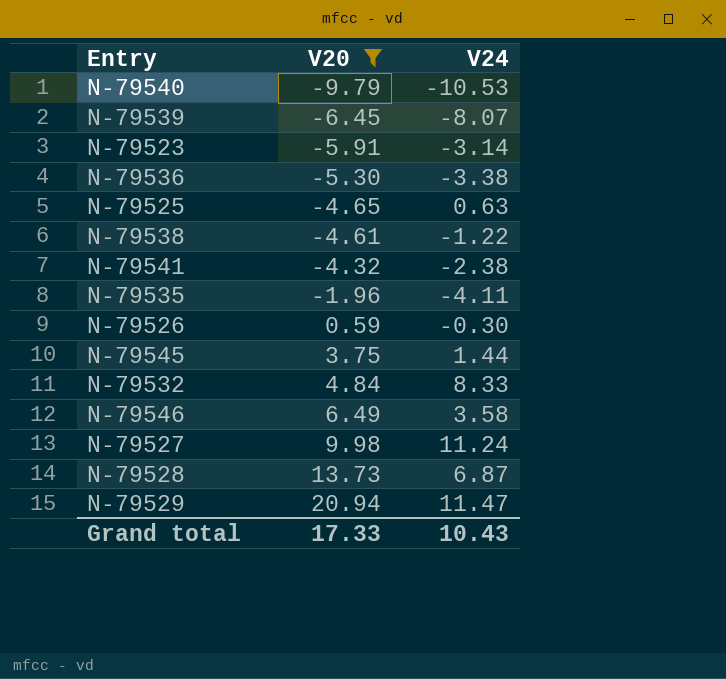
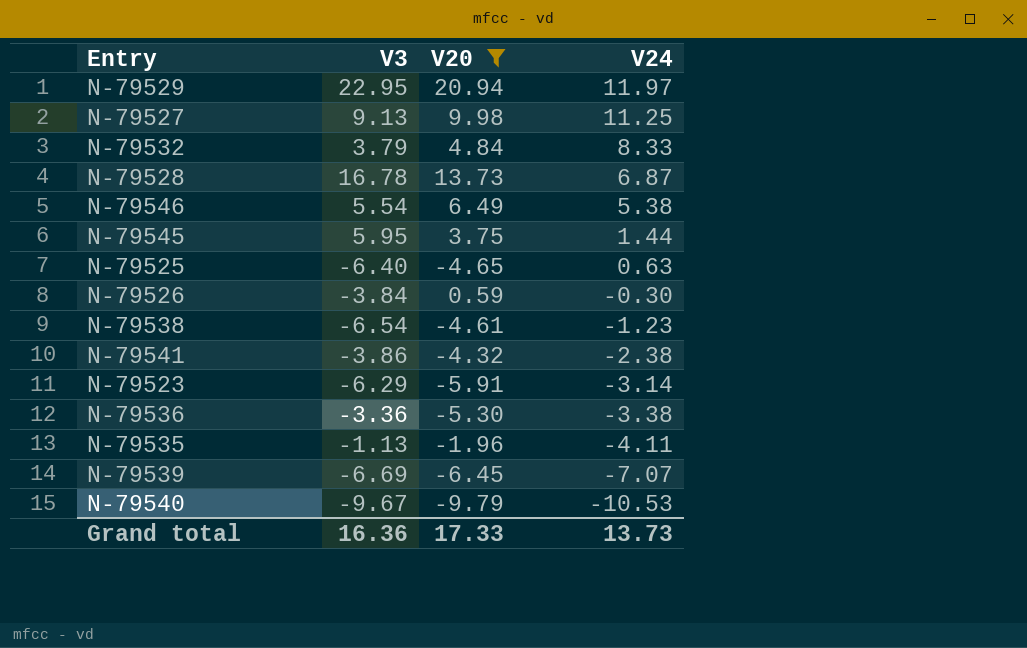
row order: V20 ascending -> V24 descending
column V3 | position: none -> 2
N-79529 | V24: 11.47 -> 11.97
N-79527 | V24: 11.24 -> 11.25
N-79546 | V24: 3.58 -> 5.38
N-79538 | V24: -1.22 -> -1.23
N-79539 | V24: -8.07 -> -7.07
Grand total | V24: 10.43 -> 13.73

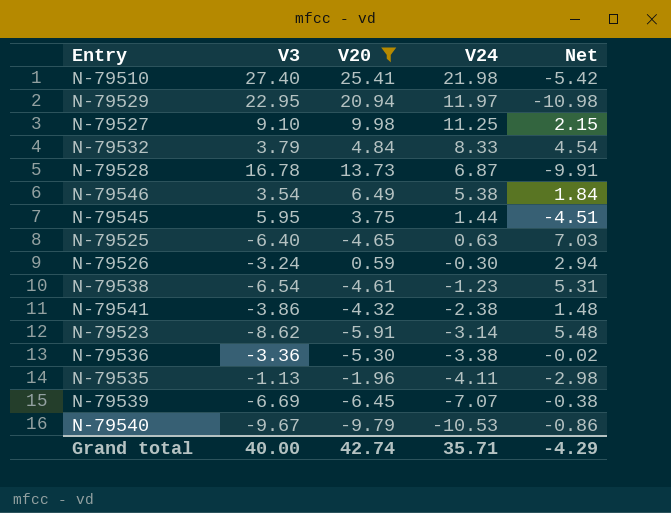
column Net | formula: none -> [V24] - [V3]
row N-79510: none -> 27.40 | 25.41 | 21.98 | -5.42
N-79527 | V3: 9.13 -> 9.10
N-79546 | V3: 5.54 -> 3.54
N-79526 | V3: -3.84 -> -3.24
N-79523 | V3: -6.29 -> -8.62
Grand total | V3: 16.36 -> 40.00
Grand total | V20: 17.33 -> 42.74
Grand total | V24: 13.73 -> 35.71

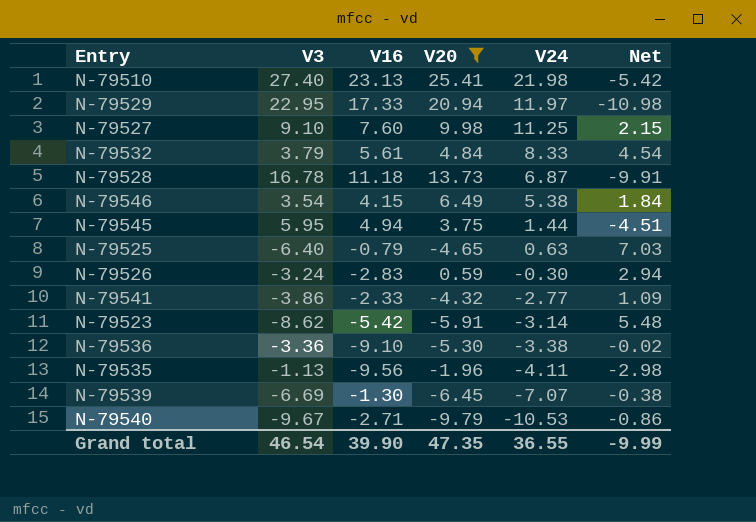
column V16 | position: none -> 3
row N-79538: -6.54 | -4.61 | -1.23 | 5.31 -> none
N-79541 | V24: -2.38 -> -2.77
N-79541 | Net: 1.48 -> 1.09
Grand total | V3: 40.00 -> 46.54
Grand total | V20: 42.74 -> 47.35
Grand total | V24: 35.71 -> 36.55
Grand total | Net: -4.29 -> -9.99

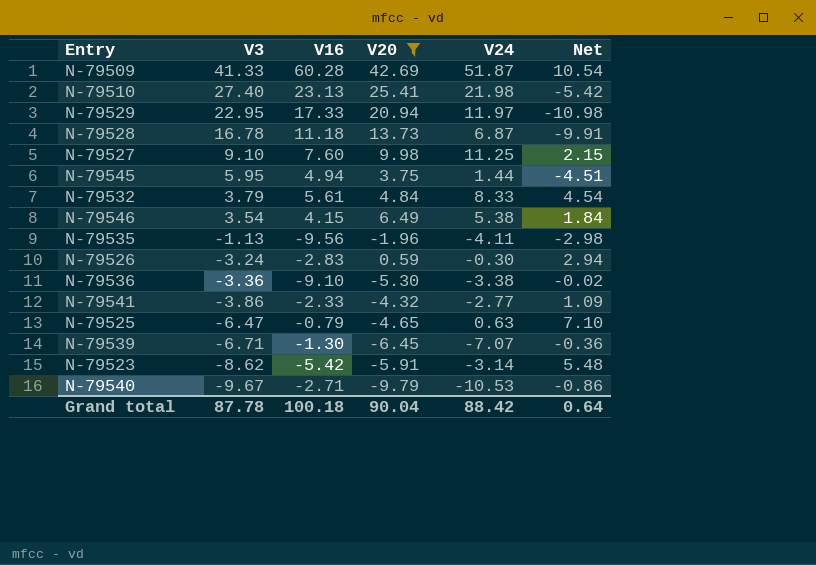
row order: V24 descending -> V3 descending
row N-79509: none -> 41.33 | 60.28 | 42.69 | 51.87 | 10.54
N-79525 | V3: -6.40 -> -6.47
N-79525 | Net: 7.03 -> 7.10
N-79539 | V3: -6.69 -> -6.71
N-79539 | Net: -0.38 -> -0.36
Grand total | V3: 46.54 -> 87.78
Grand total | V16: 39.90 -> 100.18
Grand total | V20: 47.35 -> 90.04
Grand total | V24: 36.55 -> 88.42
Grand total | Net: -9.99 -> 0.64

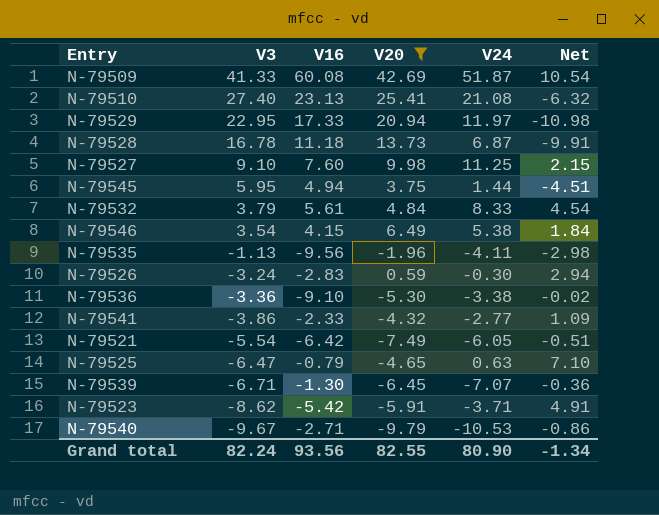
N-79509 | V16: 60.28 -> 60.08
N-79510 | V24: 21.98 -> 21.08
N-79510 | Net: -5.42 -> -6.32
row N-79521: none -> -5.54 | -6.42 | -7.49 | -6.05 | -0.51
N-79523 | V24: -3.14 -> -3.71
N-79523 | Net: 5.48 -> 4.91
Grand total | V3: 87.78 -> 82.24
Grand total | V16: 100.18 -> 93.56
Grand total | V20: 90.04 -> 82.55
Grand total | V24: 88.42 -> 80.90
Grand total | Net: 0.64 -> -1.34

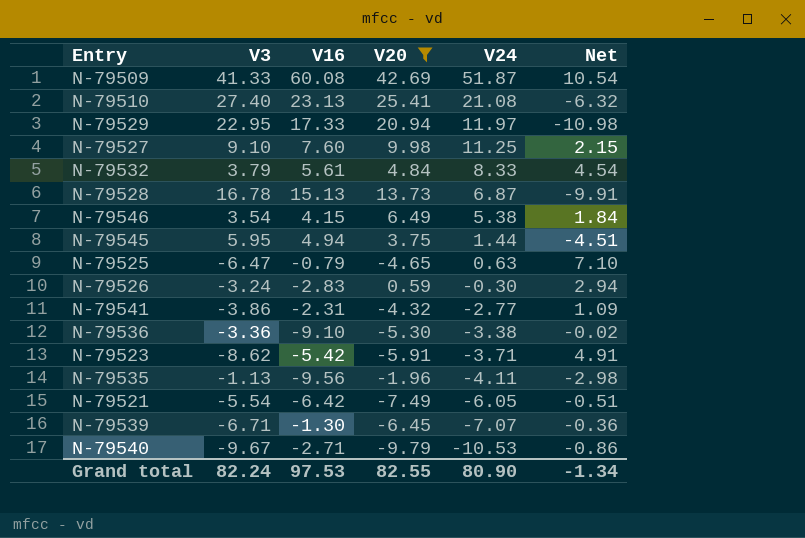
row order: V3 descending -> V24 descending
N-79528 | V16: 11.18 -> 15.13
N-79541 | V16: -2.33 -> -2.31
Grand total | V16: 93.56 -> 97.53

